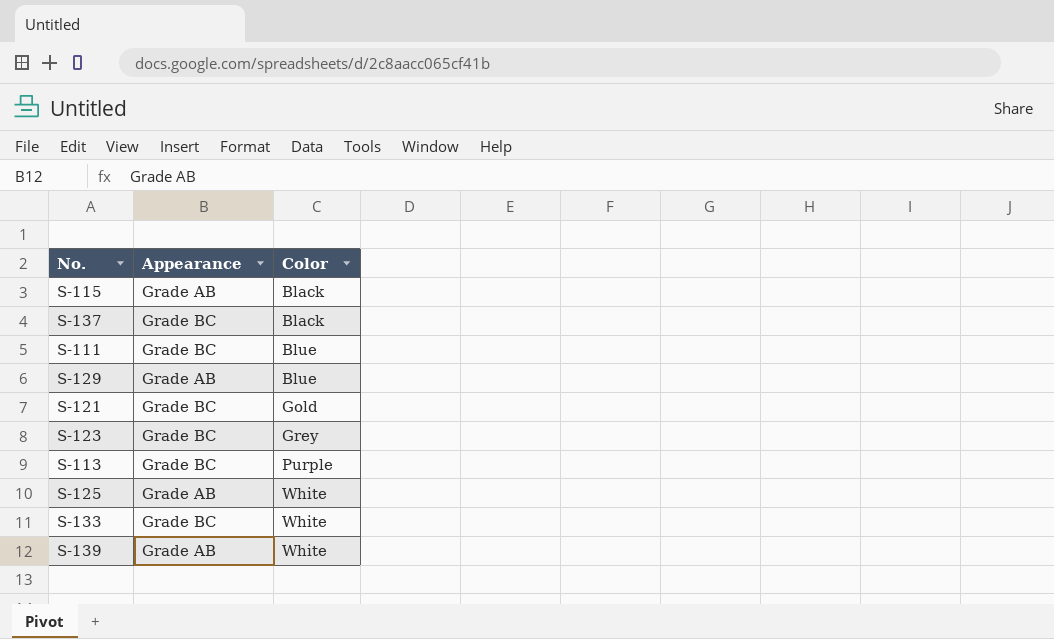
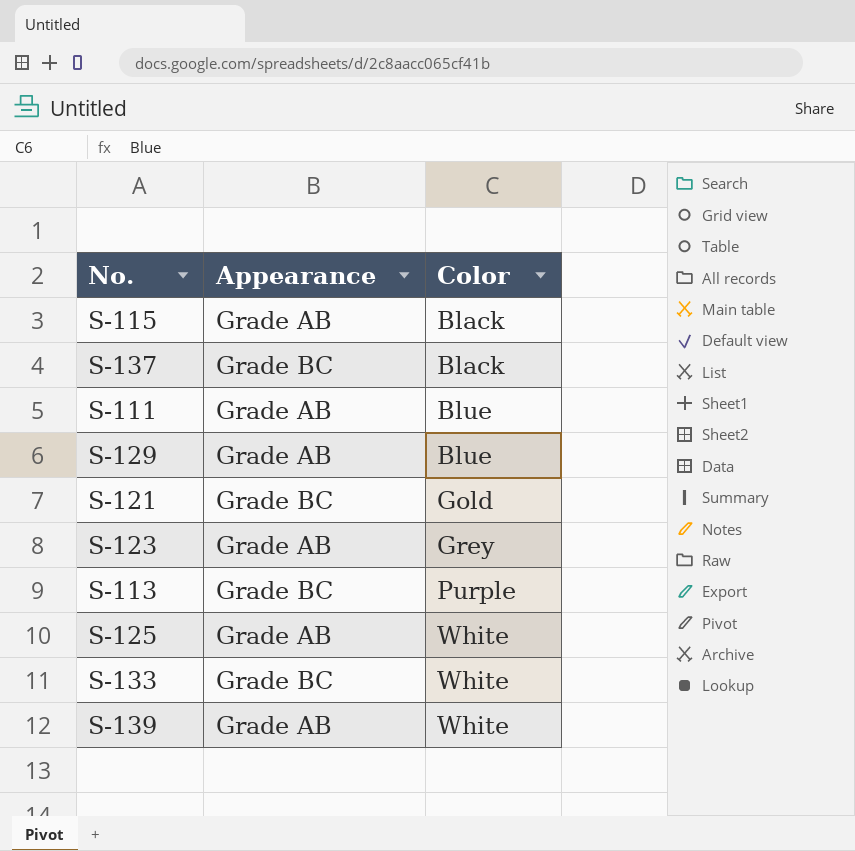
S-111 | Appearance: Grade BC -> Grade AB
S-123 | Appearance: Grade BC -> Grade AB

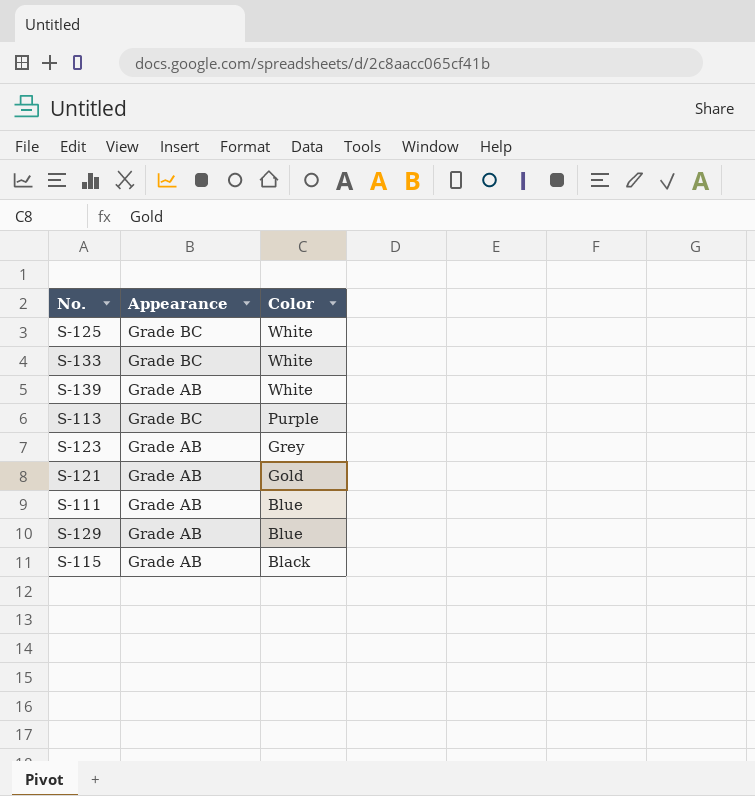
row order: Color ascending -> Color descending
row S-137: Grade BC | Black -> none
S-125 | Appearance: Grade AB -> Grade BC
S-121 | Appearance: Grade BC -> Grade AB

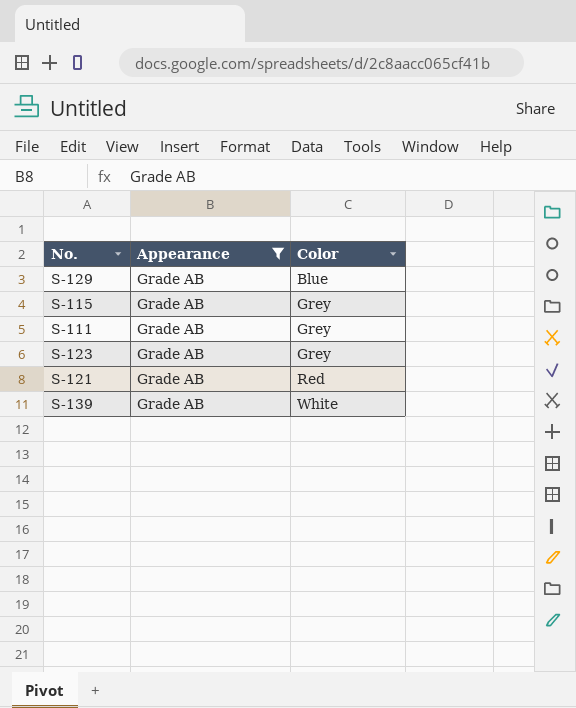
filter: none -> Appearance = Grade AB
row order: Color descending -> Color ascending
S-115 | Color: Black -> Grey
S-111 | Color: Blue -> Grey
S-121 | Color: Gold -> Red

